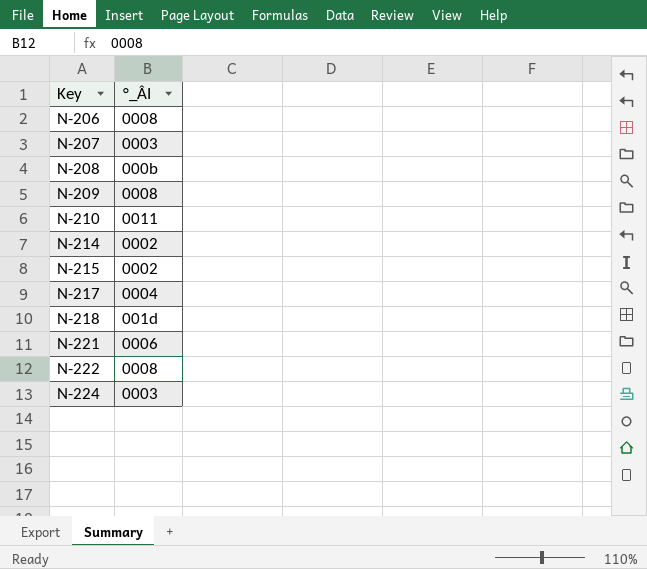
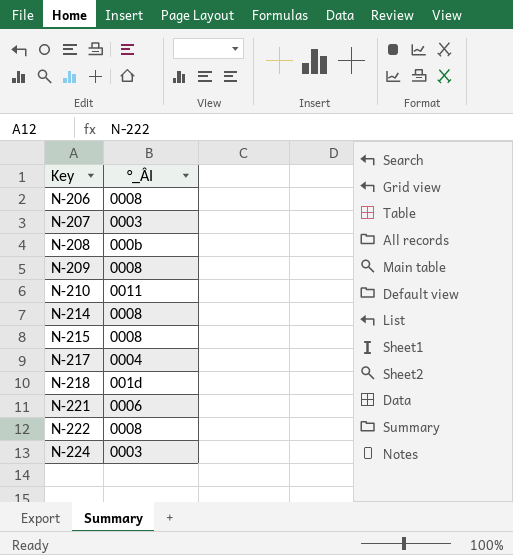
N-214 | °_ÂI: 0002 -> 0008
N-215 | °_ÂI: 0002 -> 0008

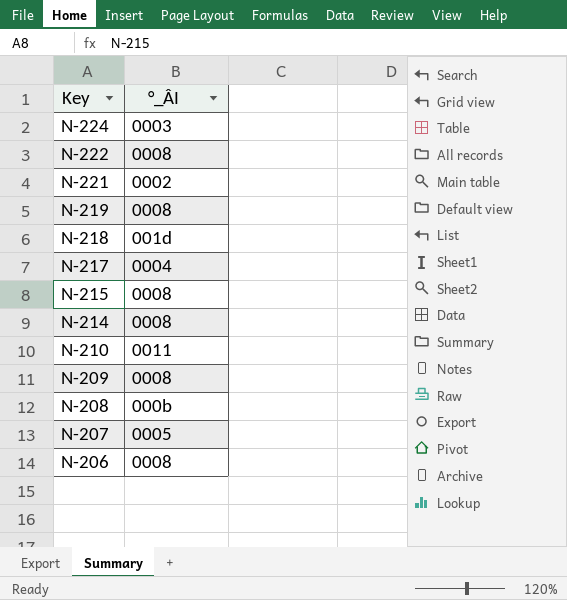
row order: Key ascending -> Key descending
N-221 | °_ÂI: 0006 -> 0002
row N-219: none -> 0008
N-207 | °_ÂI: 0003 -> 0005

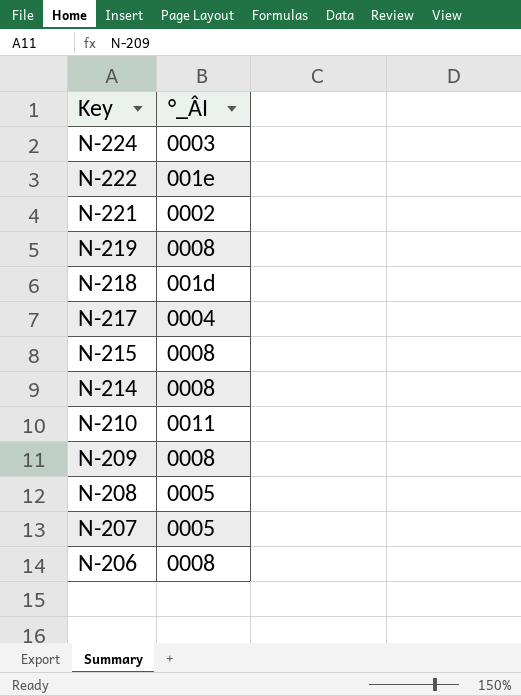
N-222 | °_ÂI: 0008 -> 001e
N-208 | °_ÂI: 000b -> 0005

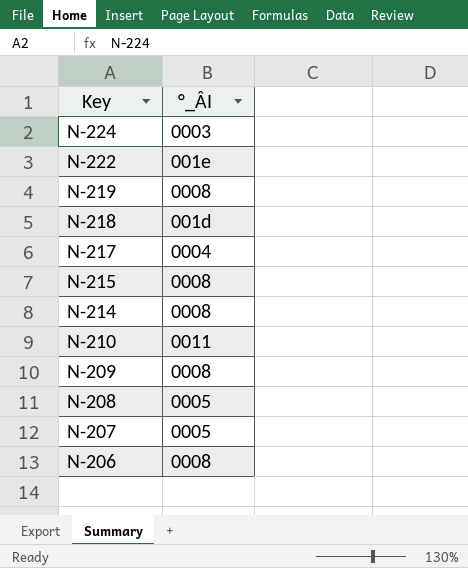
row N-221: 0002 -> none

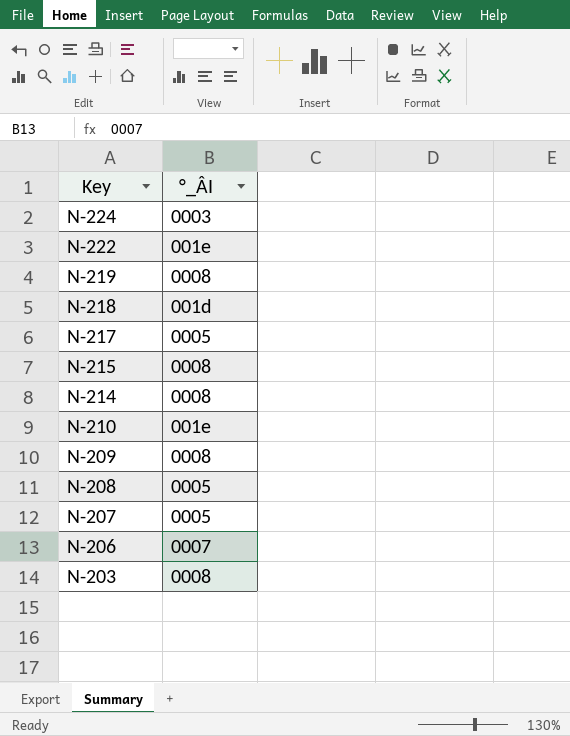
N-217 | °_ÂI: 0004 -> 0005
N-210 | °_ÂI: 0011 -> 001e
N-206 | °_ÂI: 0008 -> 0007
row N-203: none -> 0008

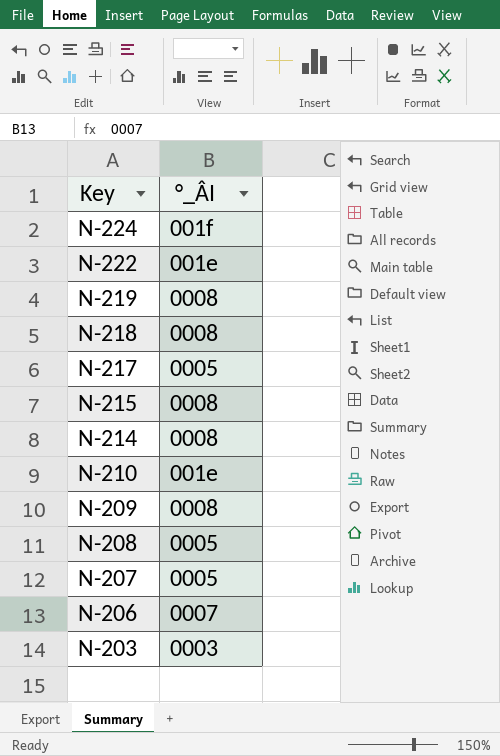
N-224 | °_ÂI: 0003 -> 001f
N-218 | °_ÂI: 001d -> 0008
N-203 | °_ÂI: 0008 -> 0003

